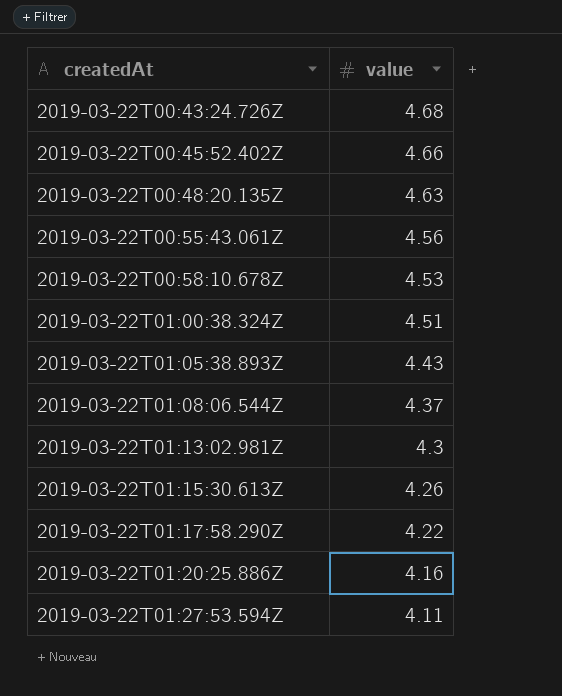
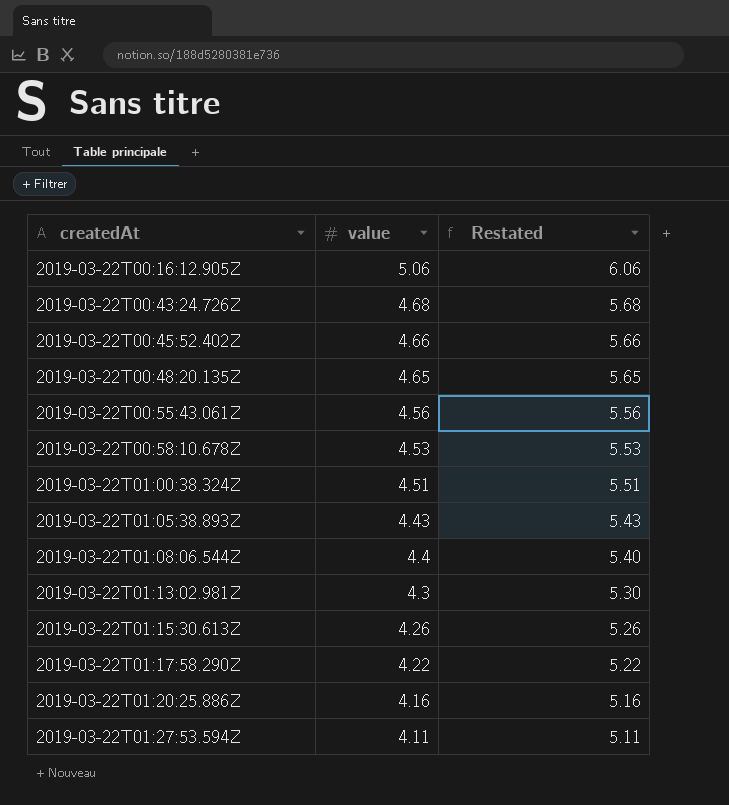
column Restated | formula: none -> [value] + 1
row 2019-03-22T00:16:12.905Z: none -> 5.06 | 6.06
2019-03-22T00:48:20.135Z | value: 4.63 -> 4.65
2019-03-22T01:08:06.544Z | value: 4.37 -> 4.4

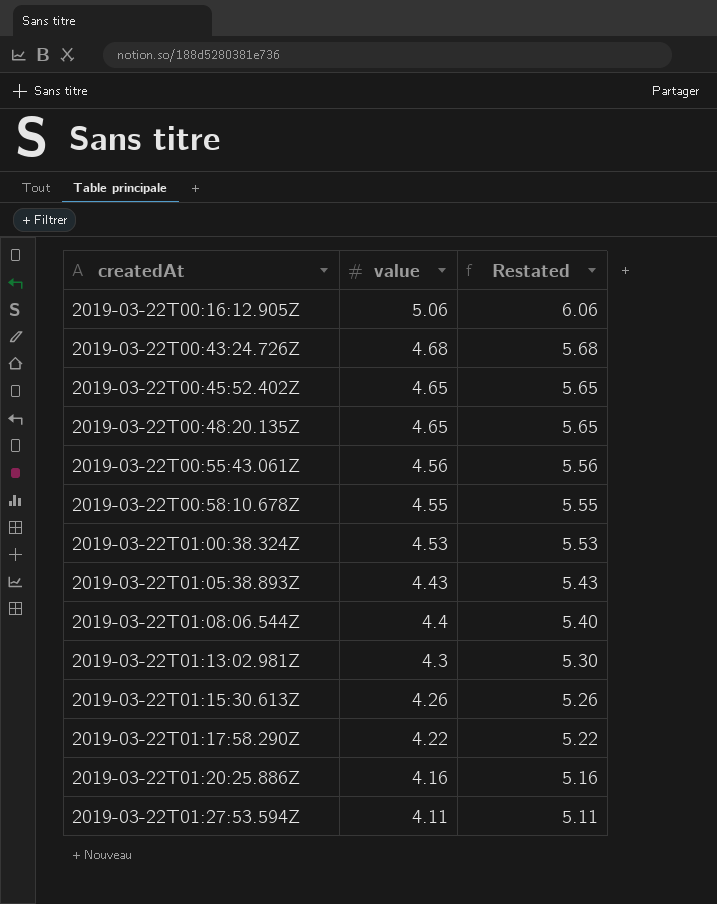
2019-03-22T00:45:52.402Z | value: 4.66 -> 4.65
2019-03-22T00:45:52.402Z | Restated: 5.66 -> 5.65
2019-03-22T00:58:10.678Z | value: 4.53 -> 4.55
2019-03-22T00:58:10.678Z | Restated: 5.53 -> 5.55
2019-03-22T01:00:38.324Z | value: 4.51 -> 4.53
2019-03-22T01:00:38.324Z | Restated: 5.51 -> 5.53

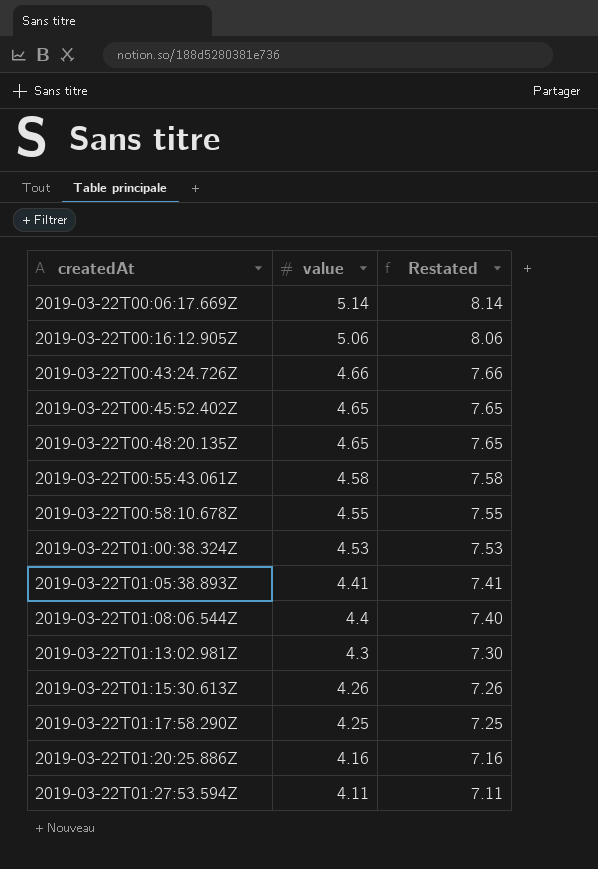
column Restated | formula: [value] + 1 -> [value] + 3
row 2019-03-22T00:06:17.669Z: none -> 5.14 | 8.14
2019-03-22T00:43:24.726Z | value: 4.68 -> 4.66
2019-03-22T00:55:43.061Z | value: 4.56 -> 4.58
2019-03-22T01:05:38.893Z | value: 4.43 -> 4.41
2019-03-22T01:17:58.290Z | value: 4.22 -> 4.25

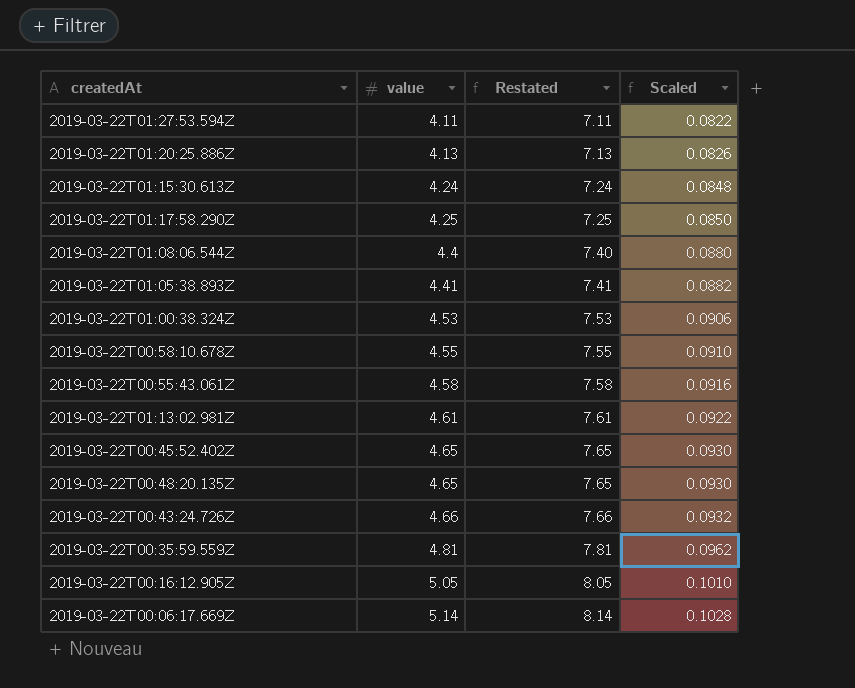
row order: createdAt ascending -> value ascending
column Scaled | formula: none -> [value] * 0.02
2019-03-22T01:20:25.886Z | value: 4.16 -> 4.13
2019-03-22T01:20:25.886Z | Restated: 7.16 -> 7.13
2019-03-22T01:15:30.613Z | value: 4.26 -> 4.24
2019-03-22T01:15:30.613Z | Restated: 7.26 -> 7.24
2019-03-22T01:13:02.981Z | value: 4.3 -> 4.61
2019-03-22T01:13:02.981Z | Restated: 7.30 -> 7.61
row 2019-03-22T00:35:59.559Z: none -> 4.81 | 7.81 | 0.0962
2019-03-22T00:16:12.905Z | value: 5.06 -> 5.05
2019-03-22T00:16:12.905Z | Restated: 8.06 -> 8.05

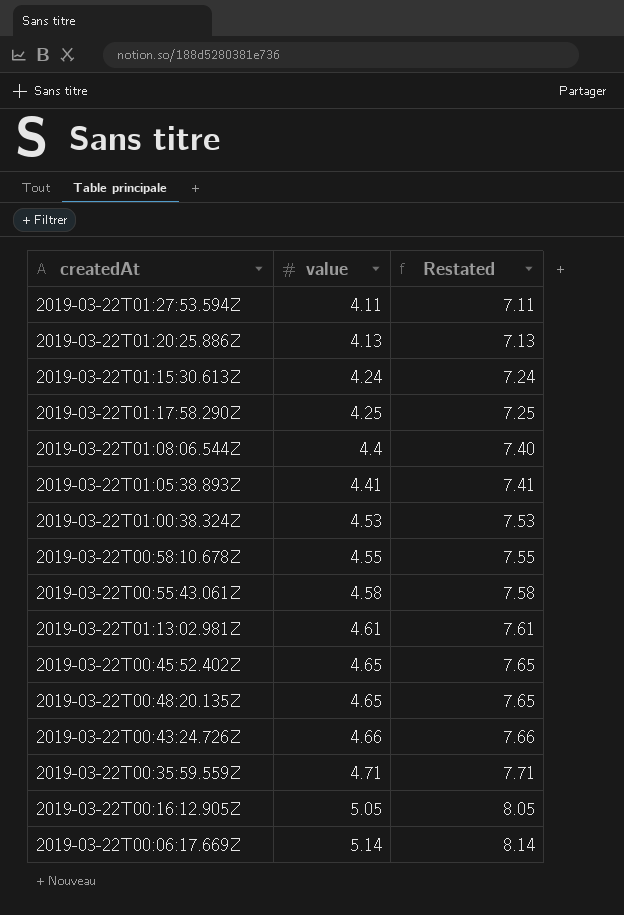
column Scaled | formula: [value] * 0.02 -> none
2019-03-22T00:35:59.559Z | value: 4.81 -> 4.71
2019-03-22T00:35:59.559Z | Restated: 7.81 -> 7.71

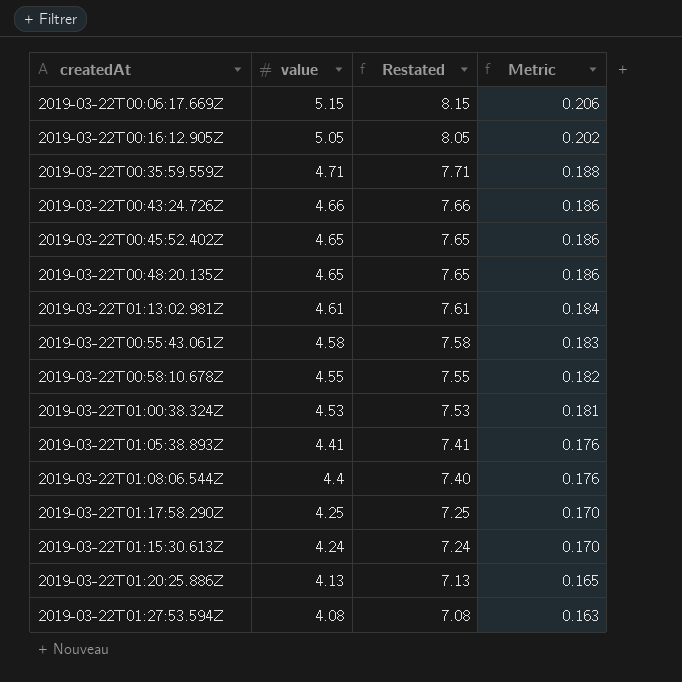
row order: value ascending -> value descending
column Metric | formula: none -> [value] * 0.04
2019-03-22T00:06:17.669Z | value: 5.14 -> 5.15
2019-03-22T00:06:17.669Z | Restated: 8.14 -> 8.15
2019-03-22T01:27:53.594Z | value: 4.11 -> 4.08
2019-03-22T01:27:53.594Z | Restated: 7.11 -> 7.08

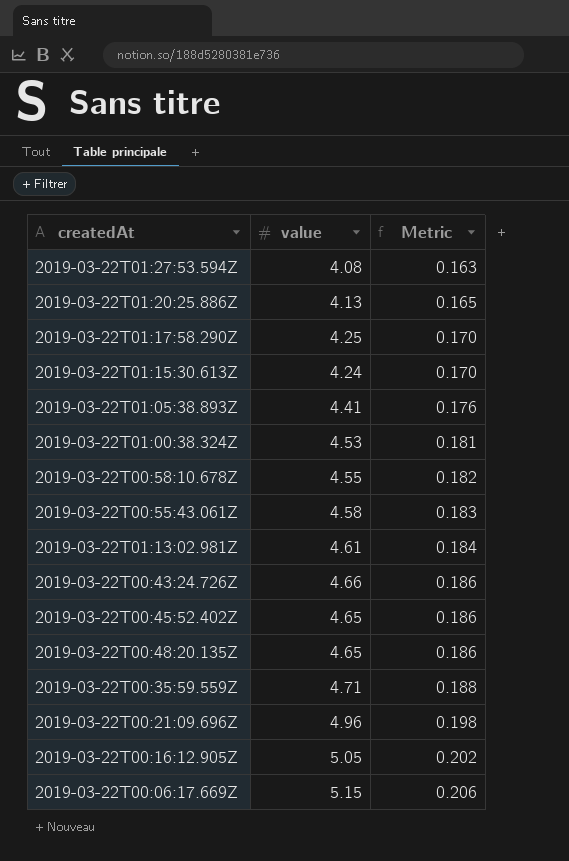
row order: value descending -> Metric ascending
column Restated | formula: [value] + 3 -> none
row 2019-03-22T01:08:06.544Z: 4.4 | 7.40 | 0.176 -> none
row 2019-03-22T00:21:09.696Z: none -> 4.96 | 0.198

